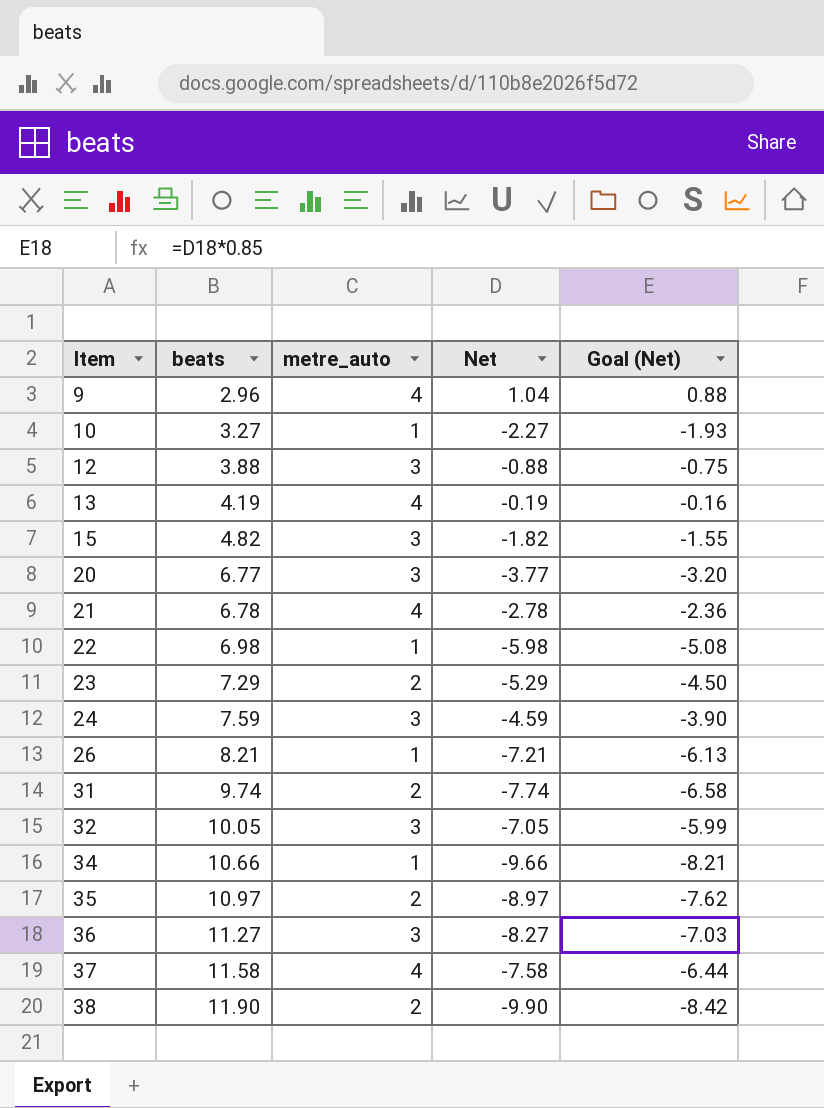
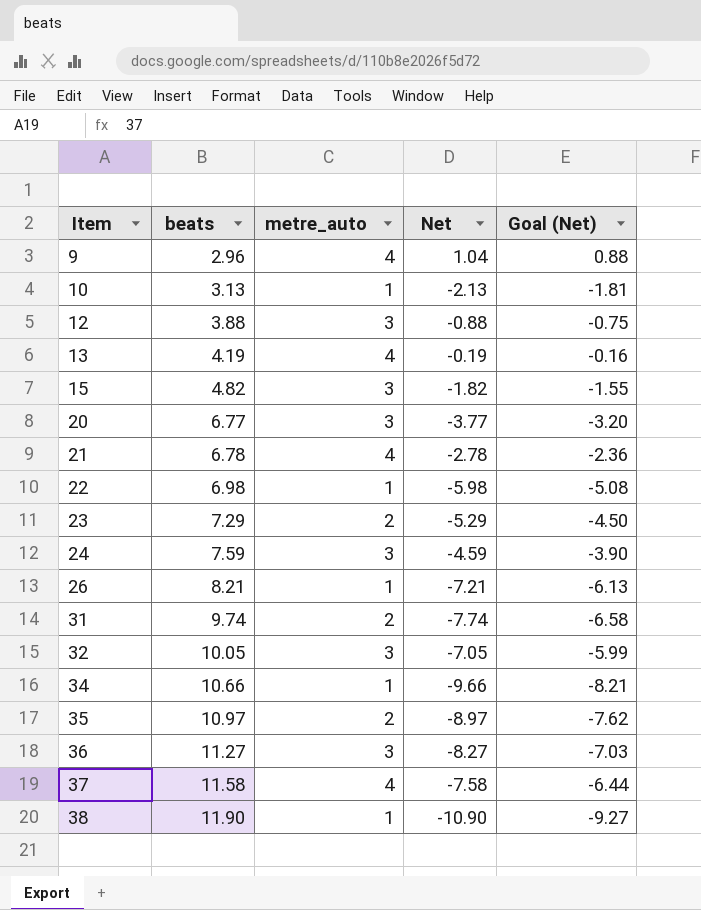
10 | beats: 3.27 -> 3.13
10 | Net: -2.27 -> -2.13
10 | Goal (Net): -1.93 -> -1.81
38 | metre_auto: 2 -> 1
38 | Net: -9.90 -> -10.90
38 | Goal (Net): -8.42 -> -9.27

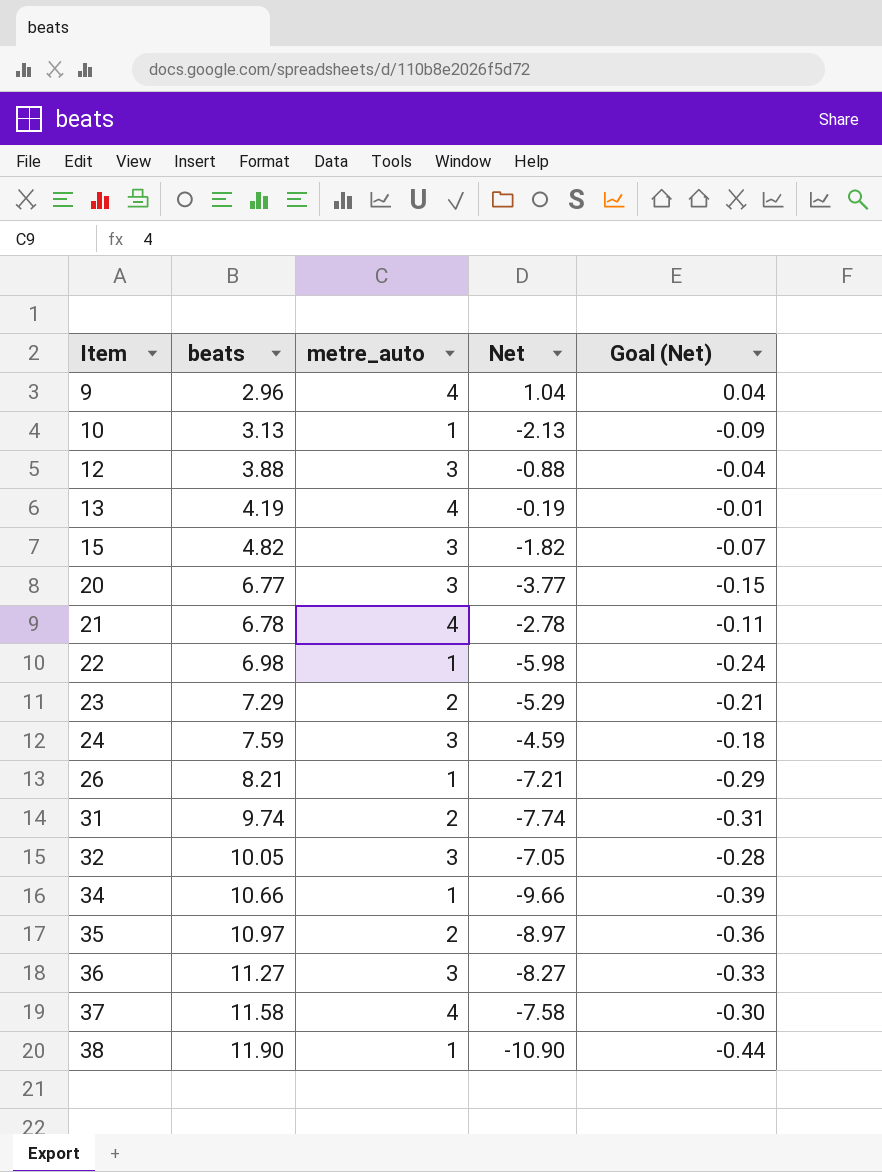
column Goal (Net) | formula: [Net] * 0.85 -> [Net] * 0.04

